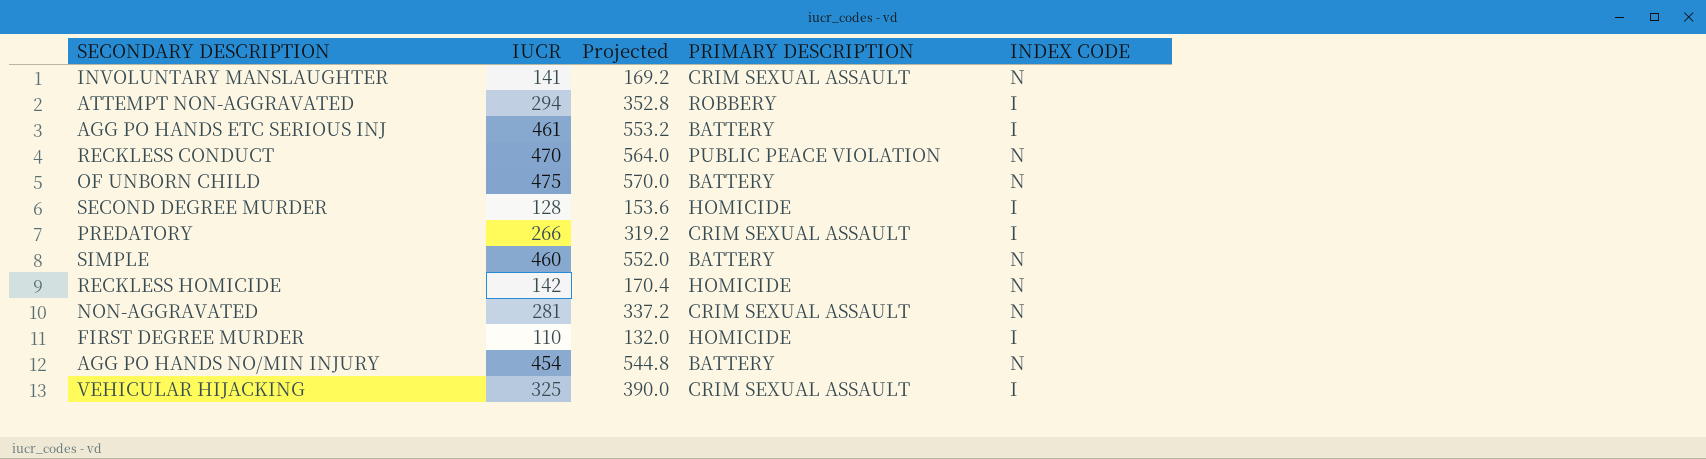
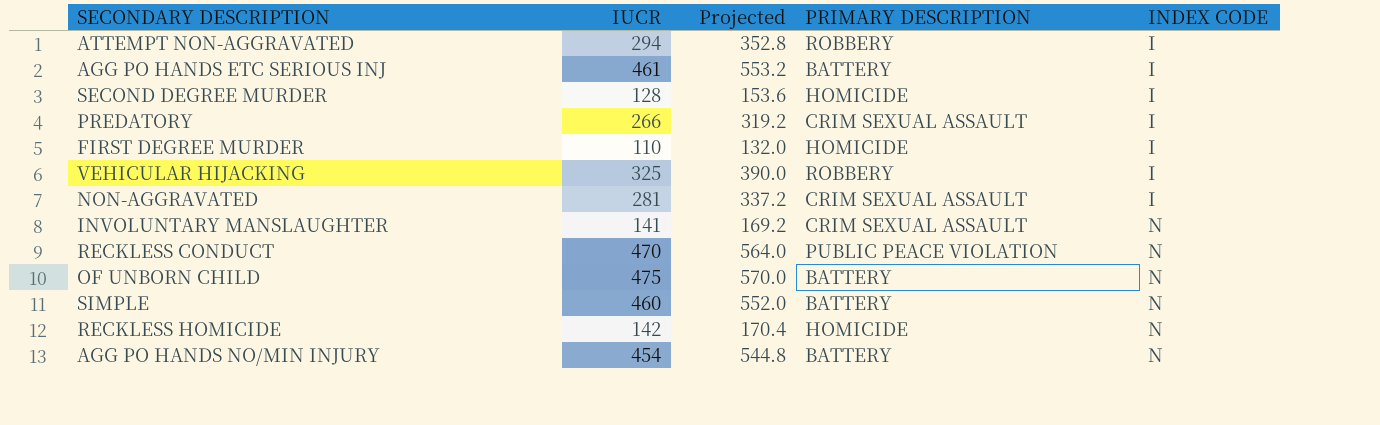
row order: none -> INDEX CODE ascending
VEHICULAR HIJACKING | PRIMARY DESCRIPTION: CRIM SEXUAL ASSAULT -> ROBBERY
NON-AGGRAVATED | INDEX CODE: N -> I

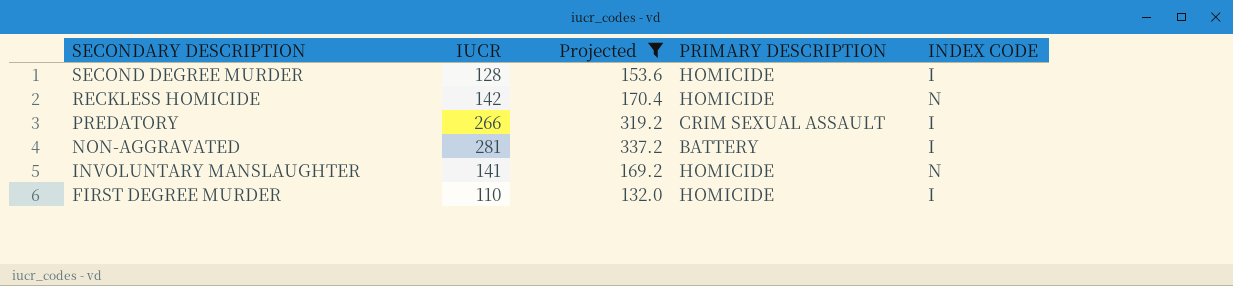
filter: none -> Projected <= 337.2
row order: INDEX CODE ascending -> SECONDARY DESCRIPTION descending
NON-AGGRAVATED | PRIMARY DESCRIPTION: CRIM SEXUAL ASSAULT -> BATTERY
INVOLUNTARY MANSLAUGHTER | PRIMARY DESCRIPTION: CRIM SEXUAL ASSAULT -> HOMICIDE

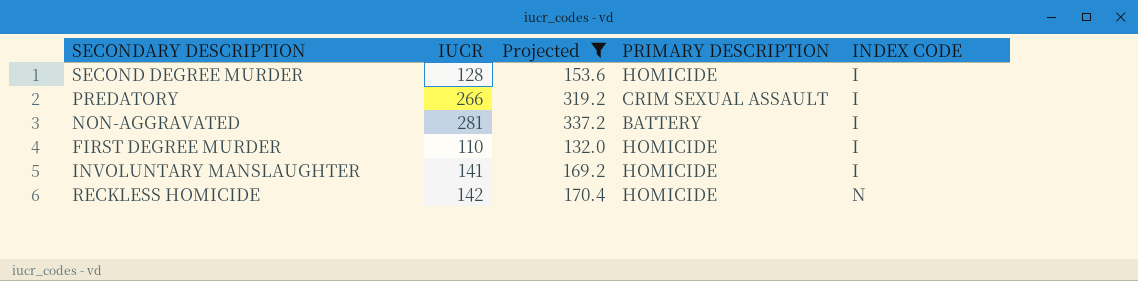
row order: SECONDARY DESCRIPTION descending -> INDEX CODE ascending
INVOLUNTARY MANSLAUGHTER | INDEX CODE: N -> I

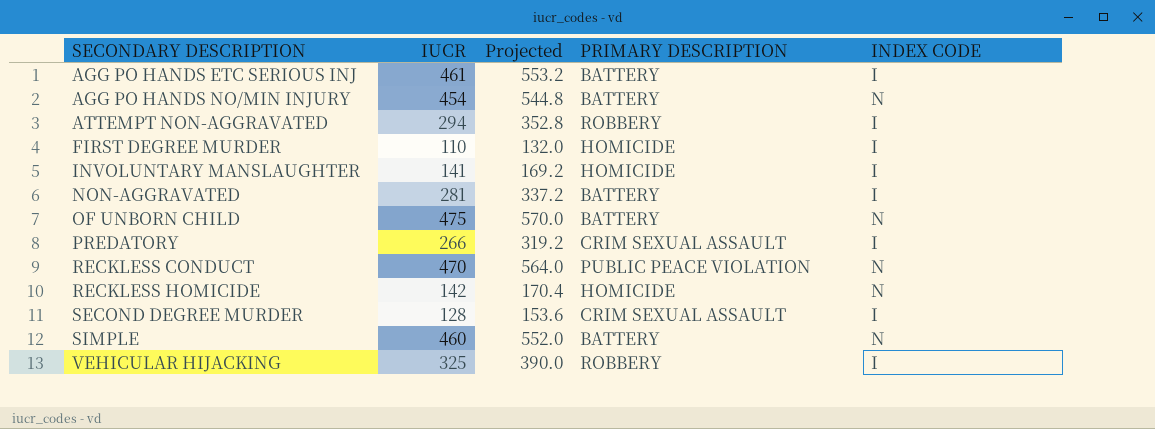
filter: Projected <= 337.2 -> none
row order: INDEX CODE ascending -> SECONDARY DESCRIPTION ascending
SECOND DEGREE MURDER | PRIMARY DESCRIPTION: HOMICIDE -> CRIM SEXUAL ASSAULT

